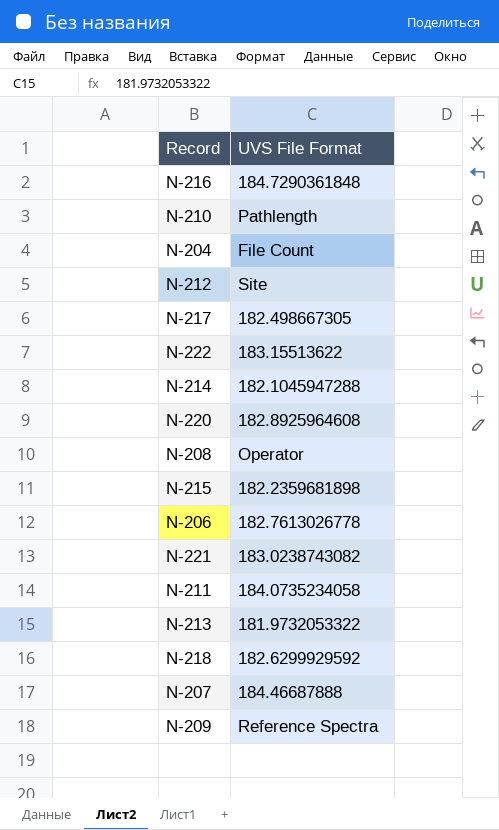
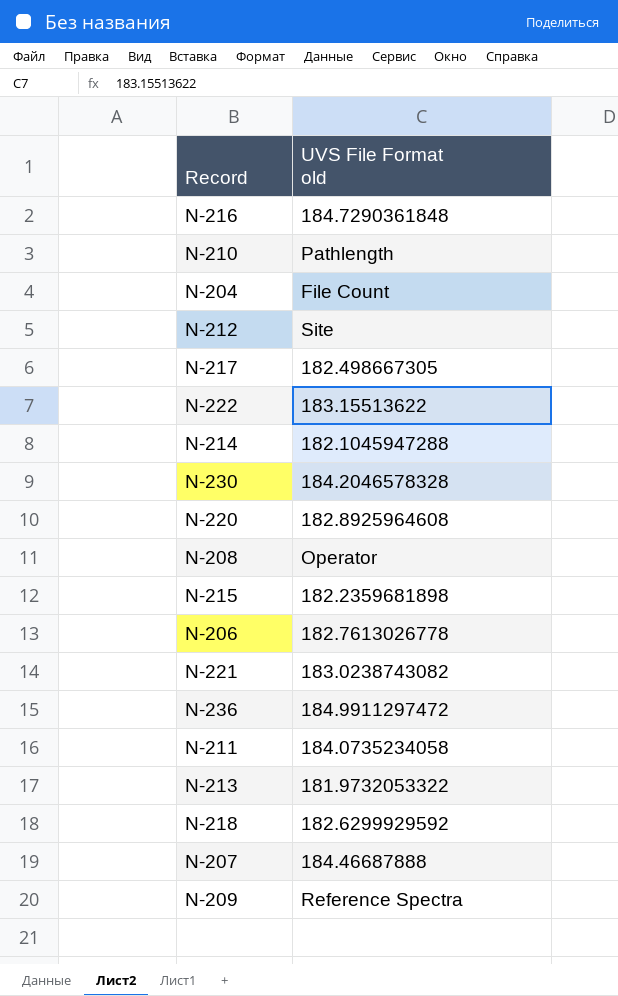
column name: UVS File Format -> UVS File Format old
row N-230: none -> 184.2046578328
row N-236: none -> 184.9911297472

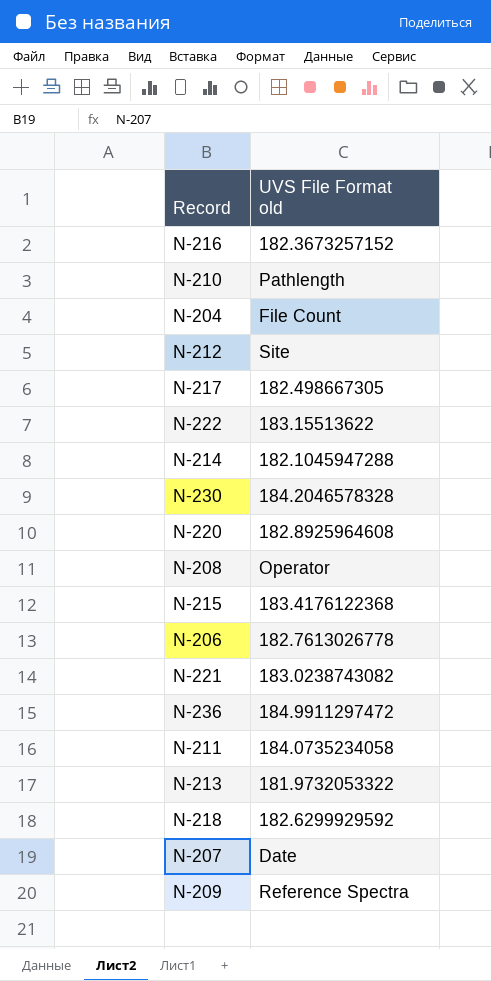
N-216 | UVS File Format old: 184.7290361848 -> 182.3673257152
N-215 | UVS File Format old: 182.2359681898 -> 183.4176122368
N-207 | UVS File Format old: 184.46687888 -> Date

